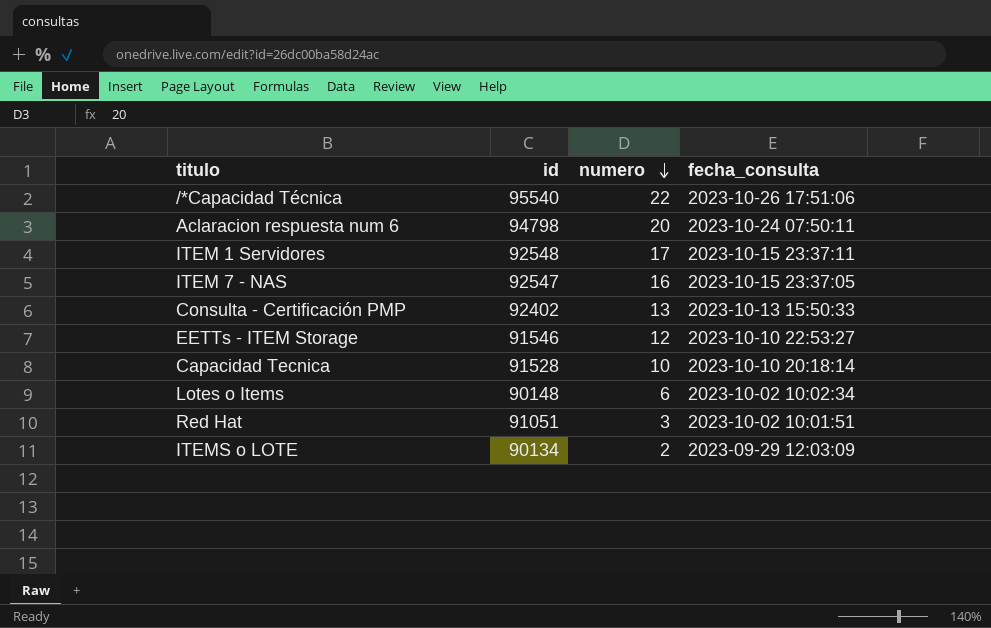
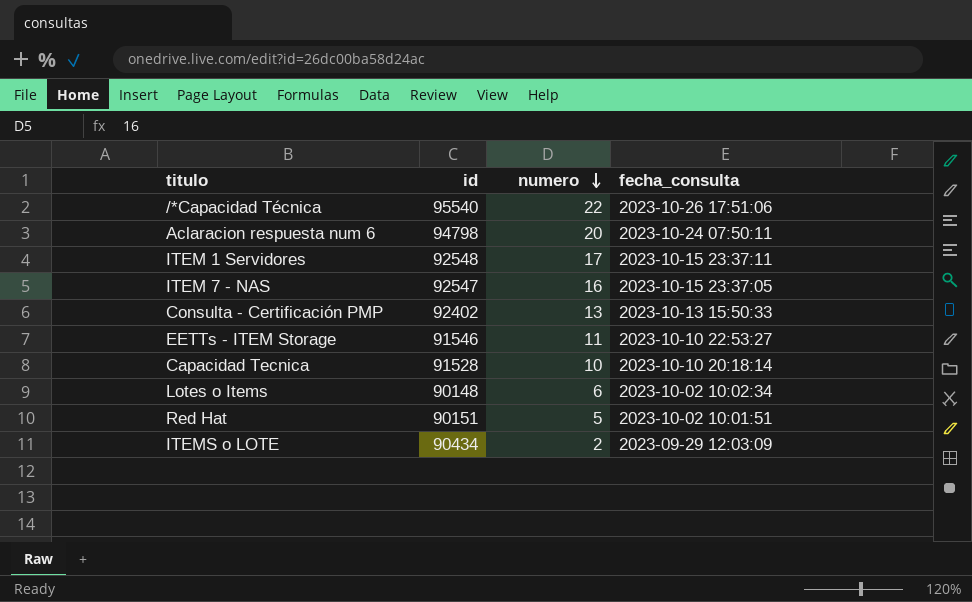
EETTs - ITEM Storage | numero: 12 -> 11
Red Hat | id: 91051 -> 90151
Red Hat | numero: 3 -> 5
ITEMS o LOTE | id: 90134 -> 90434

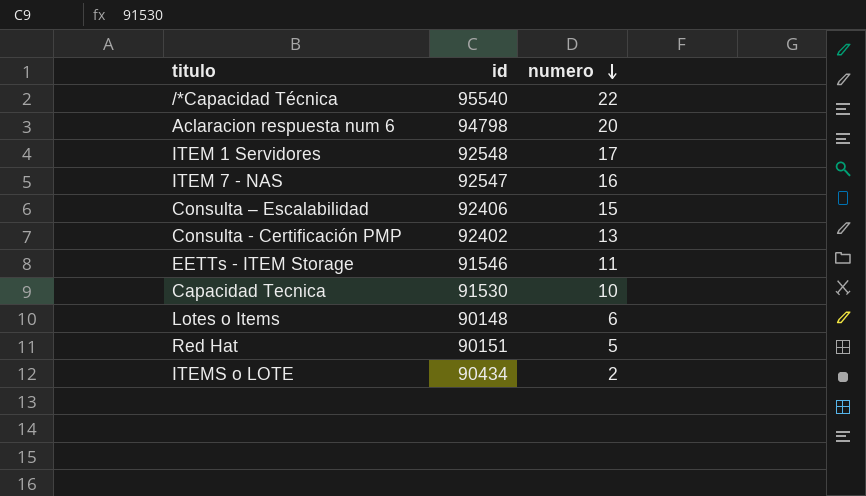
column fecha_consulta | position: 4 -> none
row Consulta – Escalabilidad: none -> 92406 | 15
Capacidad Tecnica | id: 91528 -> 91530

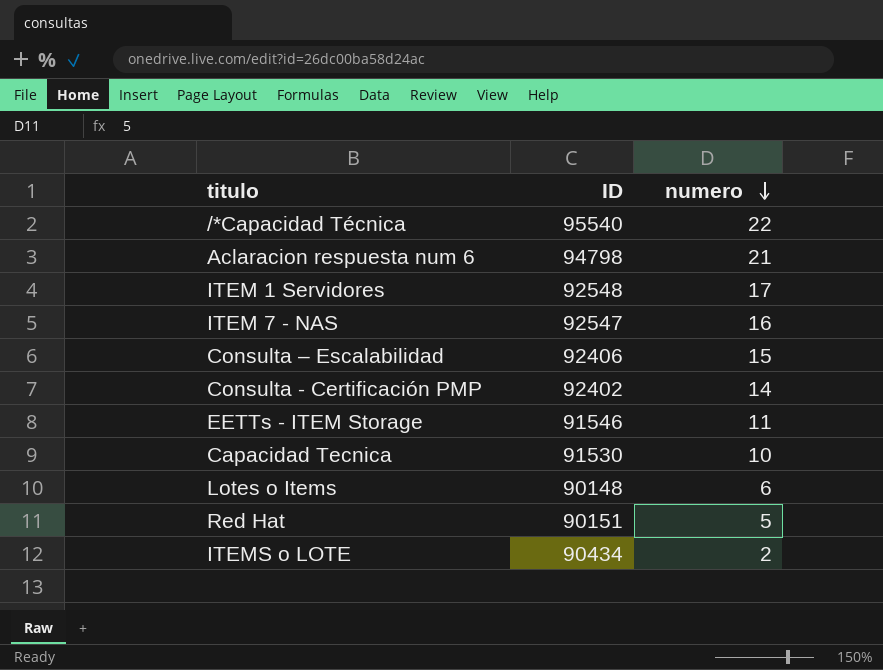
column name: id -> ID
Aclaracion respuesta num 6 | numero: 20 -> 21
Consulta - Certificación PMP | numero: 13 -> 14

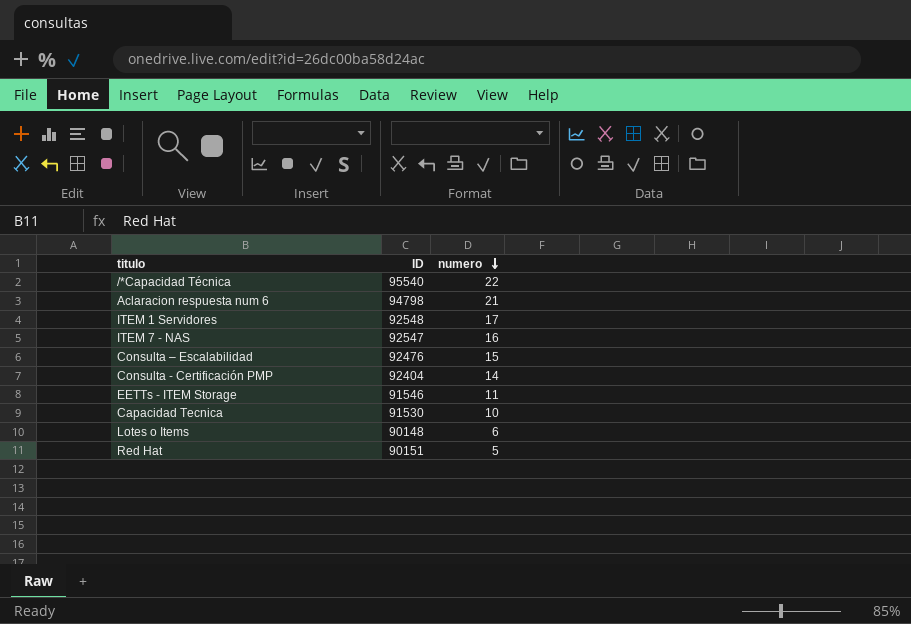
row ITEMS o LOTE: 90434 | 2 -> none
Consulta – Escalabilidad | ID: 92406 -> 92476
Consulta - Certificación PMP | ID: 92402 -> 92404

